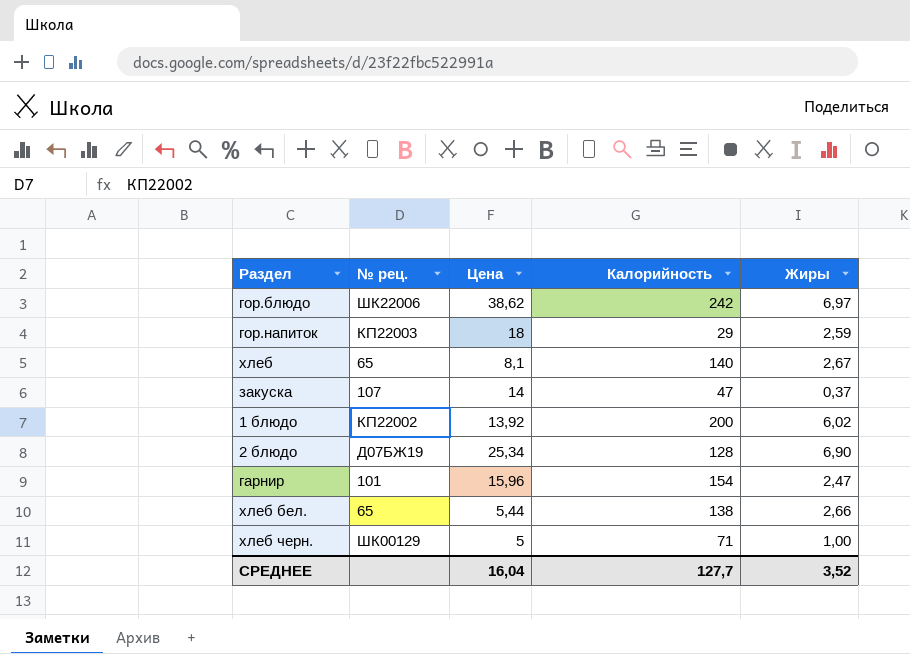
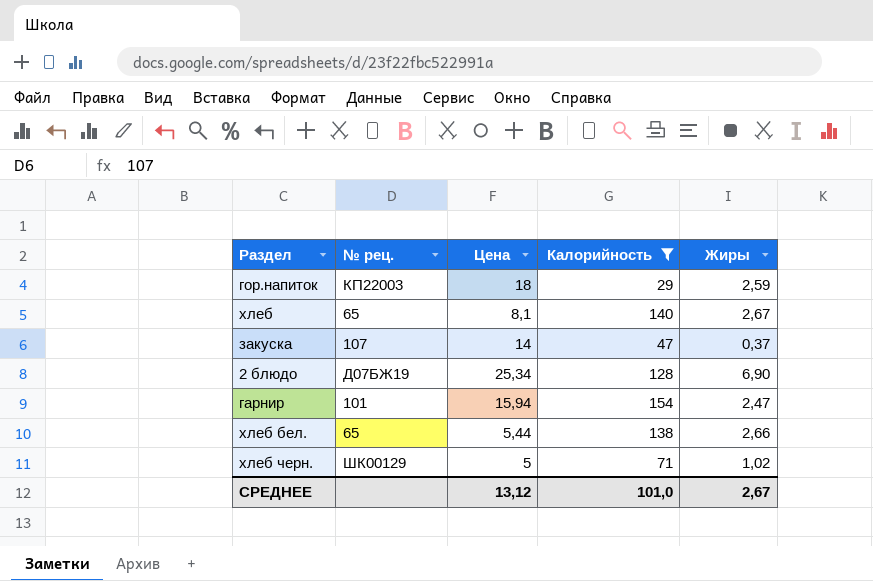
filter: none -> Калорийность <= 154
гарнир | Цена: 15,96 -> 15,94
хлеб черн. | Жиры: 1,00 -> 1,02
СРЕДНЕЕ | Цена: 16,04 -> 13,12
СРЕДНЕЕ | Калорийность: 127,7 -> 101,0
СРЕДНЕЕ | Жиры: 3,52 -> 2,67

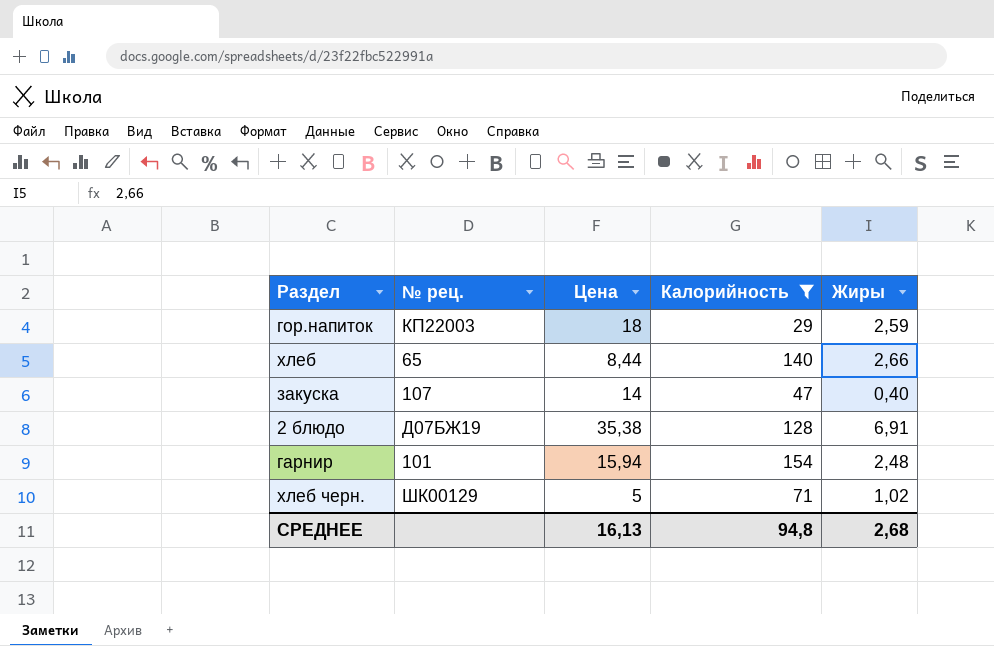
row хлеб бел.: 65 | 5,44 | 138 | 2,66 -> none
хлеб | Цена: 8,1 -> 8,44
хлеб | Жиры: 2,67 -> 2,66
закуска | Жиры: 0,37 -> 0,40
2 блюдо | Цена: 25,34 -> 35,38
2 блюдо | Жиры: 6,90 -> 6,91
гарнир | Жиры: 2,47 -> 2,48
СРЕДНЕЕ | Цена: 13,12 -> 16,13
СРЕДНЕЕ | Калорийность: 101,0 -> 94,8
СРЕДНЕЕ | Жиры: 2,67 -> 2,68

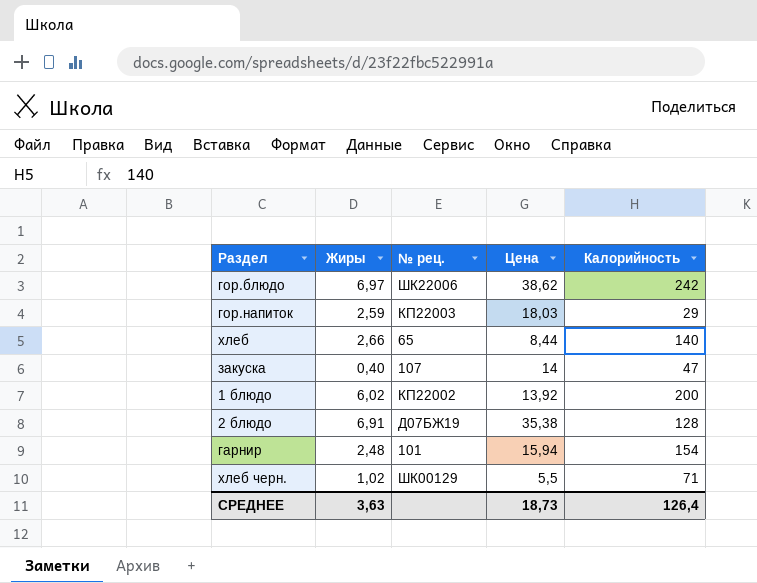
filter: Калорийность <= 154 -> none
column Жиры | position: 5 -> 2
гор.напиток | Цена: 18 -> 18,03
хлеб черн. | Цена: 5 -> 5,5
СРЕДНЕЕ | Жиры: 2,68 -> 3,63
СРЕДНЕЕ | Цена: 16,13 -> 18,73
СРЕДНЕЕ | Калорийность: 94,8 -> 126,4

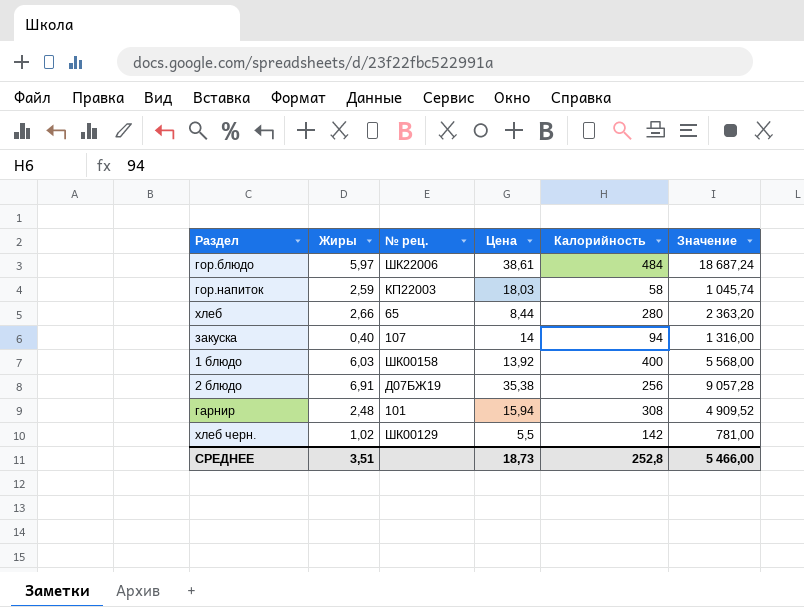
column Значение | formula: none -> [Цена] * [Калорийность]
гор.блюдо | Жиры: 6,97 -> 5,97
гор.блюдо | Цена: 38,62 -> 38,61
гор.блюдо | Калорийность: 242 -> 484
гор.напиток | Калорийность: 29 -> 58
хлеб | Калорийность: 140 -> 280
закуска | Калорийность: 47 -> 94
1 блюдо | Жиры: 6,02 -> 6,03
1 блюдо | № рец.: КП22002 -> ШК00158
1 блюдо | Калорийность: 200 -> 400
2 блюдо | Калорийность: 128 -> 256
гарнир | Калорийность: 154 -> 308
хлеб черн. | Калорийность: 71 -> 142
СРЕДНЕЕ | Жиры: 3,63 -> 3,51
СРЕДНЕЕ | Калорийность: 126,4 -> 252,8

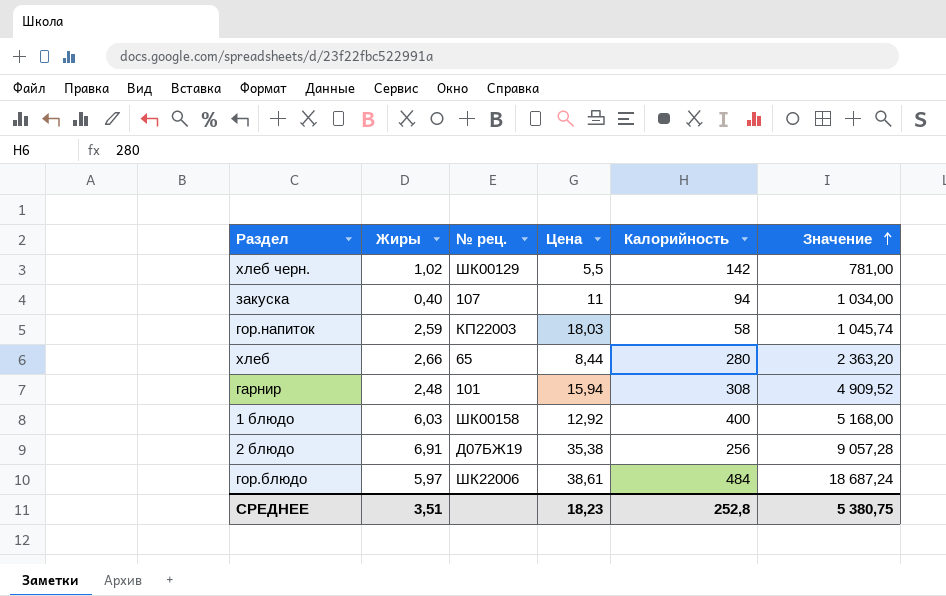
row order: none -> Значение ascending
закуска | Цена: 14 -> 11
закуска | Значение: 1 316,00 -> 1 034,00
1 блюдо | Цена: 13,92 -> 12,92
1 блюдо | Значение: 5 568,00 -> 5 168,00
СРЕДНЕЕ | Цена: 18,73 -> 18,23
СРЕДНЕЕ | Значение: 5 466,00 -> 5 380,75

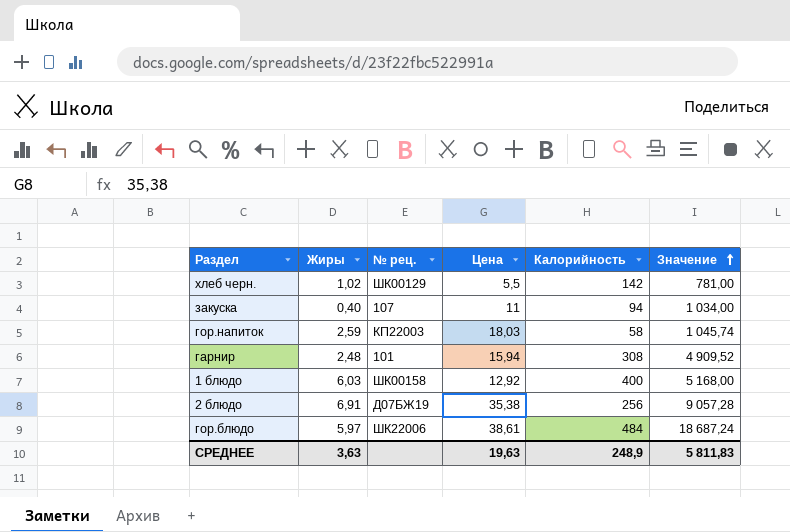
row хлеб: 2,66 | 65 | 8,44 | 280 | 2 363,20 -> none
СРЕДНЕЕ | Жиры: 3,51 -> 3,63
СРЕДНЕЕ | Цена: 18,23 -> 19,63
СРЕДНЕЕ | Калорийность: 252,8 -> 248,9
СРЕДНЕЕ | Значение: 5 380,75 -> 5 811,83

